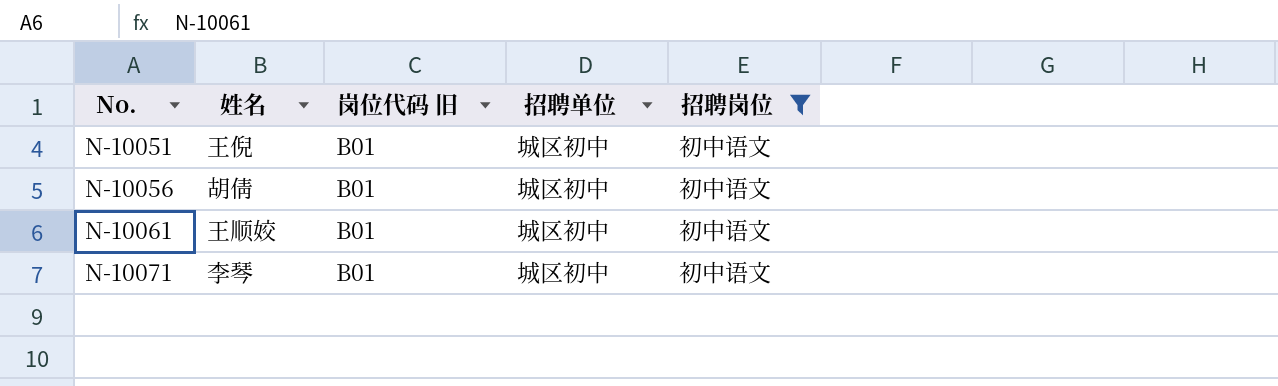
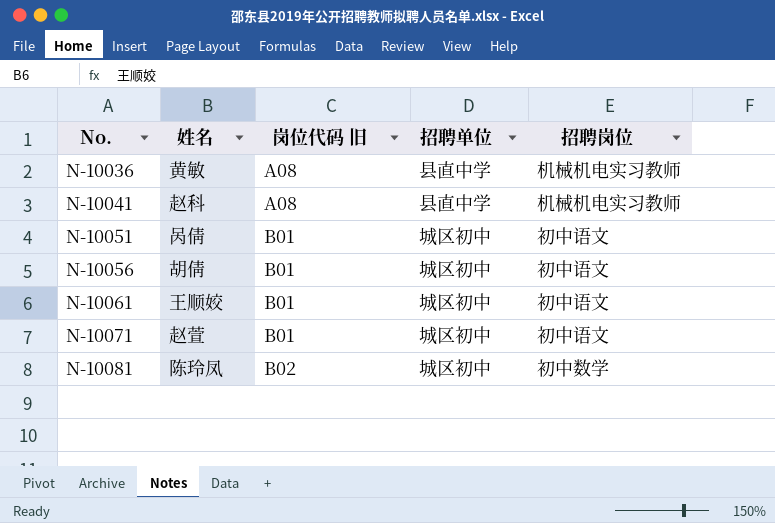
filter: 招聘岗位 = 初中语文 -> none
N-10051 | 姓名: 王倪 -> 呙倩
N-10071 | 姓名: 李琴 -> 赵萱

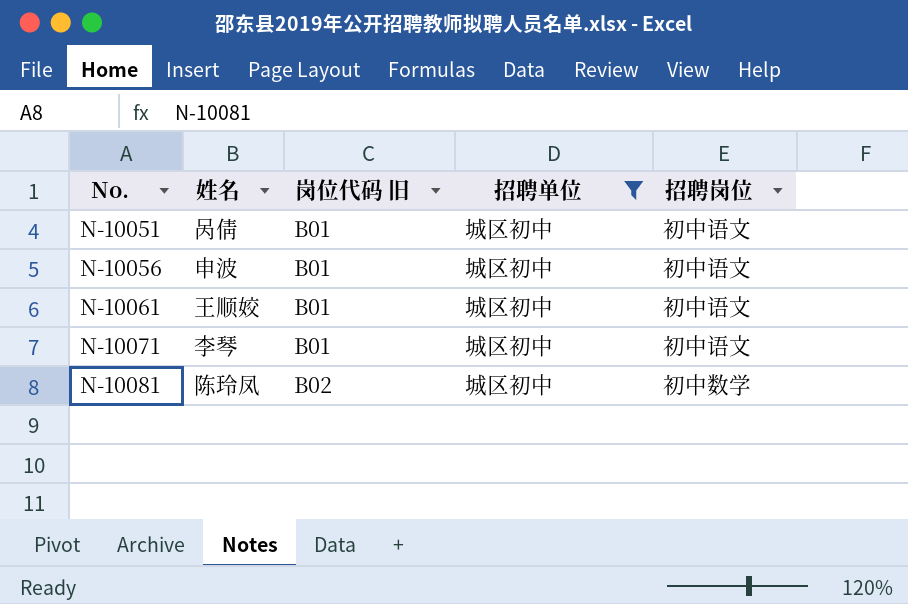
filter: none -> 招聘单位 = 城区初中
N-10056 | 姓名: 胡倩 -> 申波
N-10071 | 姓名: 赵萱 -> 李琴

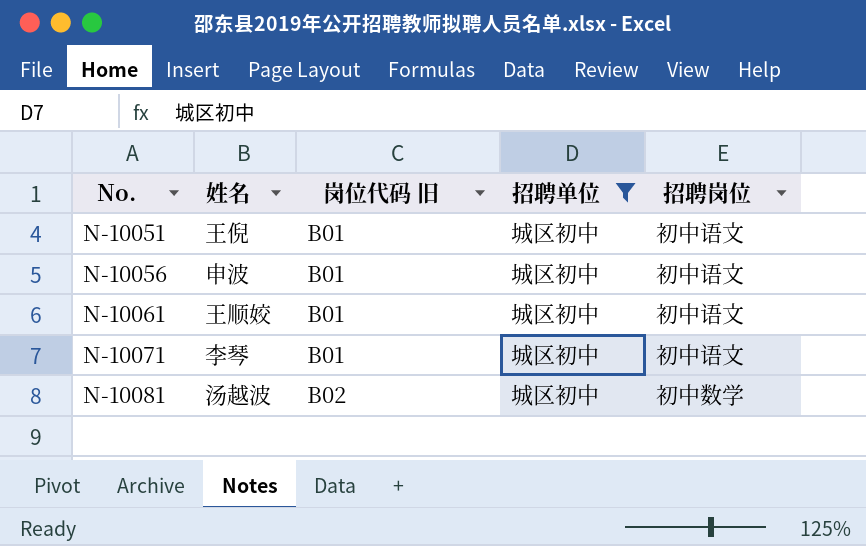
N-10051 | 姓名: 呙倩 -> 王倪
N-10081 | 姓名: 陈玲凤 -> 汤越波

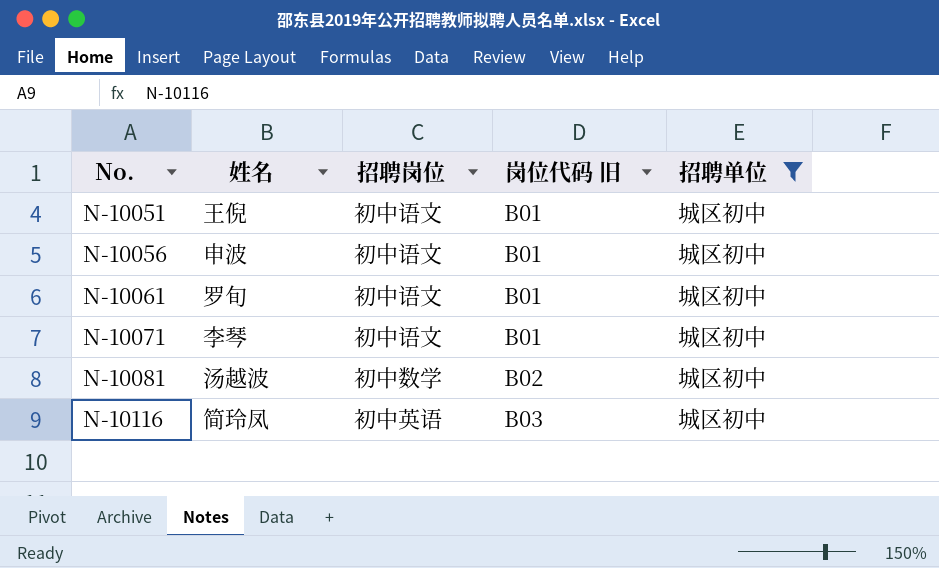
column 招聘岗位 | position: 5 -> 3
N-10061 | 姓名: 王顺姣 -> 罗旬
row N-10116: none -> 简玲凤 | 初中英语 | B03 | 城区初中

